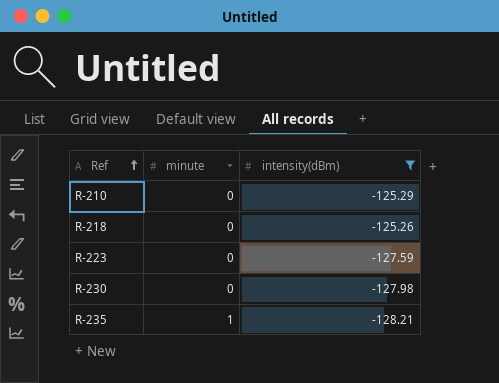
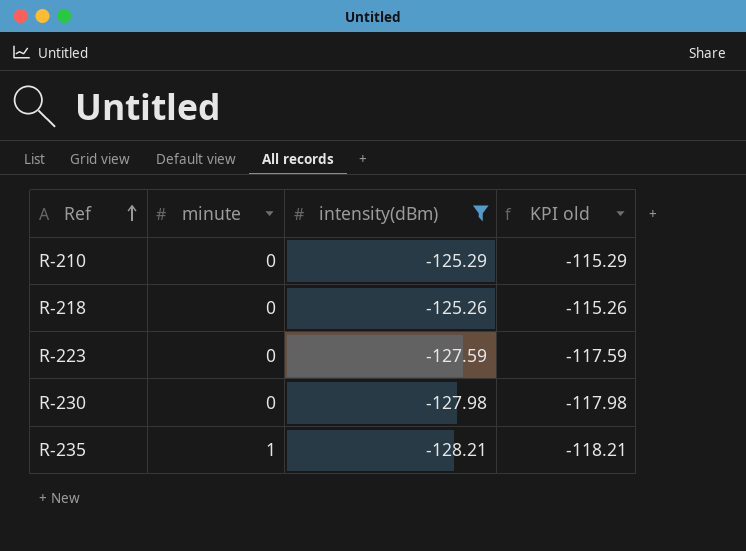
column KPI old | formula: none -> [intensity(dBm)] + 10

